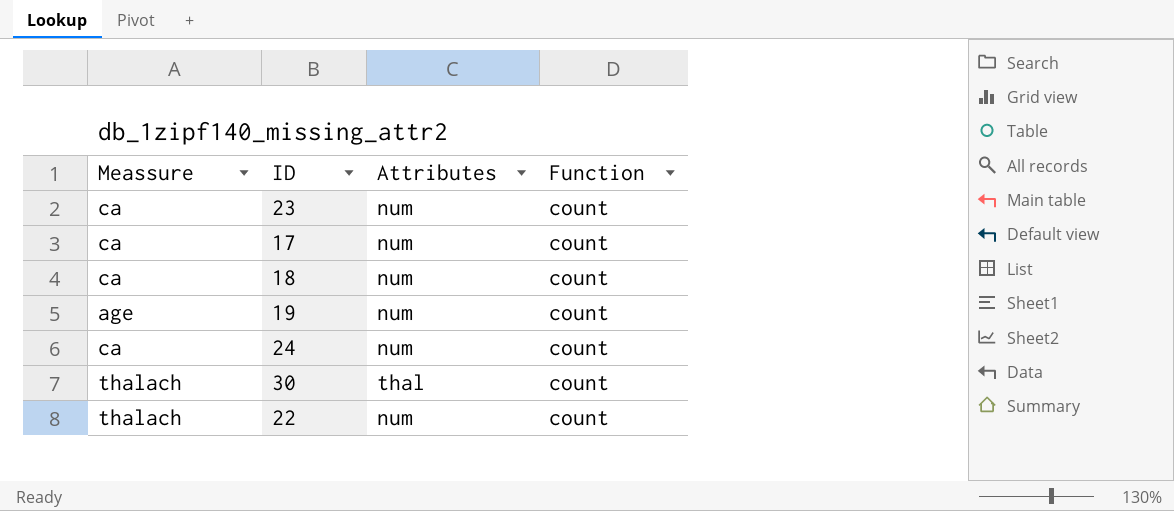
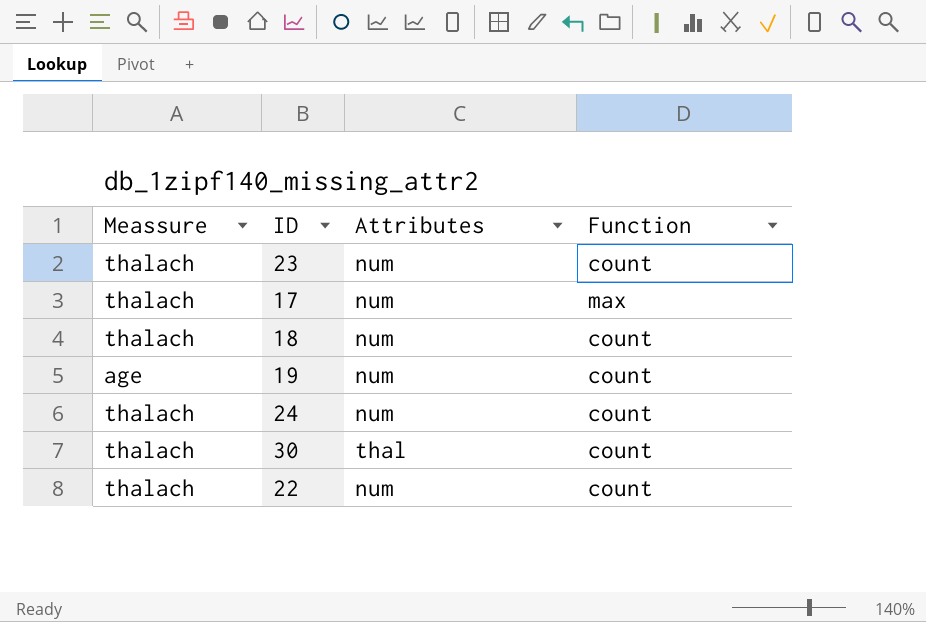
23 | Meassure: ca -> thalach
17 | Meassure: ca -> thalach
17 | Function: count -> max
18 | Meassure: ca -> thalach
24 | Meassure: ca -> thalach

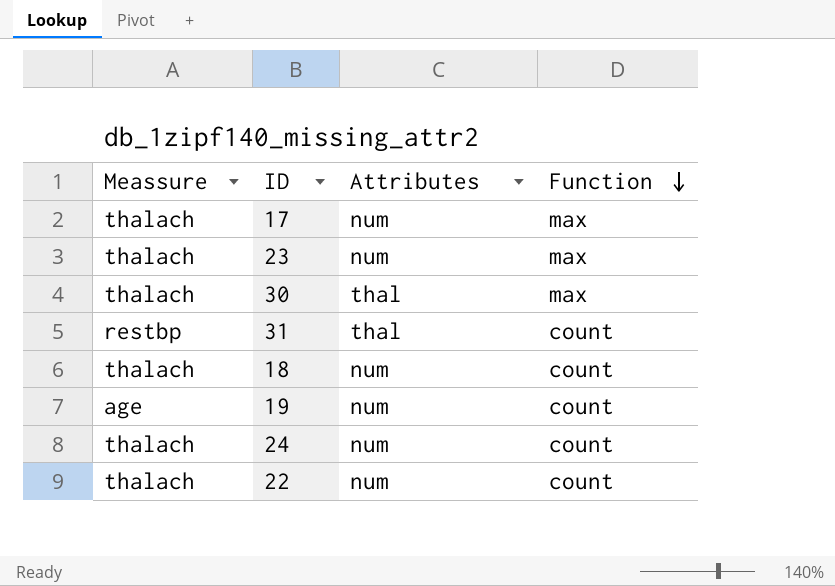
row order: none -> Function descending
23 | Function: count -> max
30 | Function: count -> max
row 31: none -> restbp | thal | count

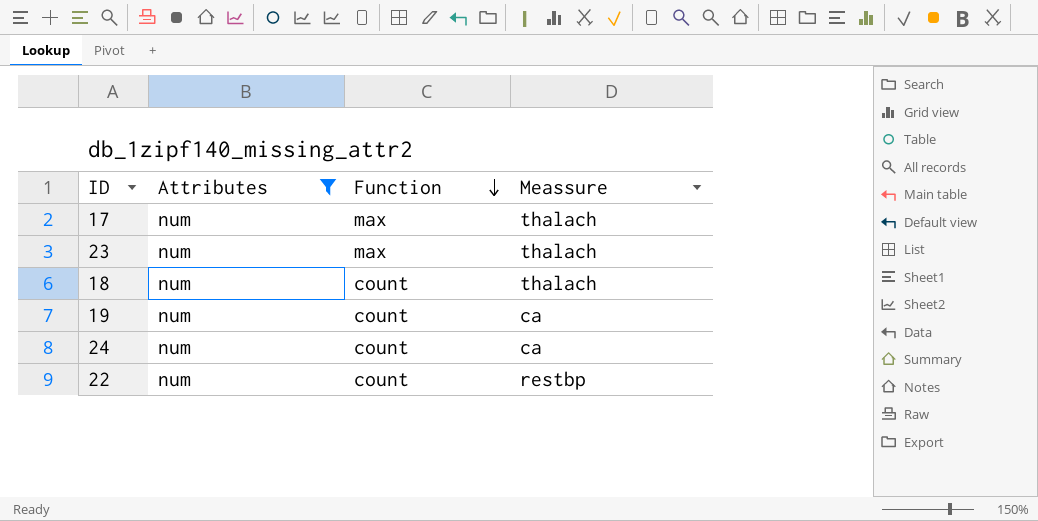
filter: none -> Attributes = num
column Meassure | position: 1 -> 4
19 | Meassure: age -> ca
24 | Meassure: thalach -> ca
22 | Meassure: thalach -> restbp

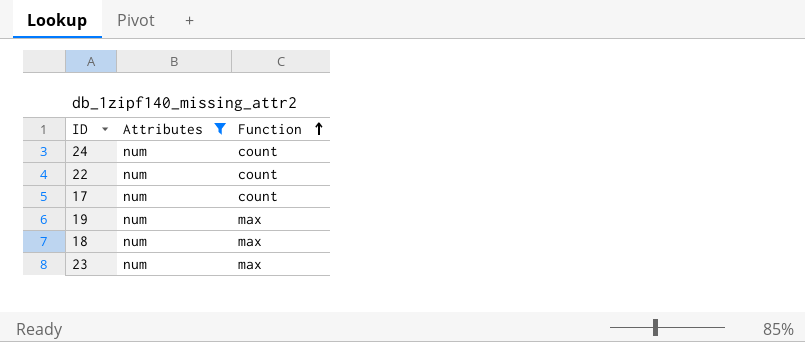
row order: Function descending -> Function ascending
column Meassure | position: 4 -> none
17 | Function: max -> count
19 | Function: count -> max
18 | Function: count -> max

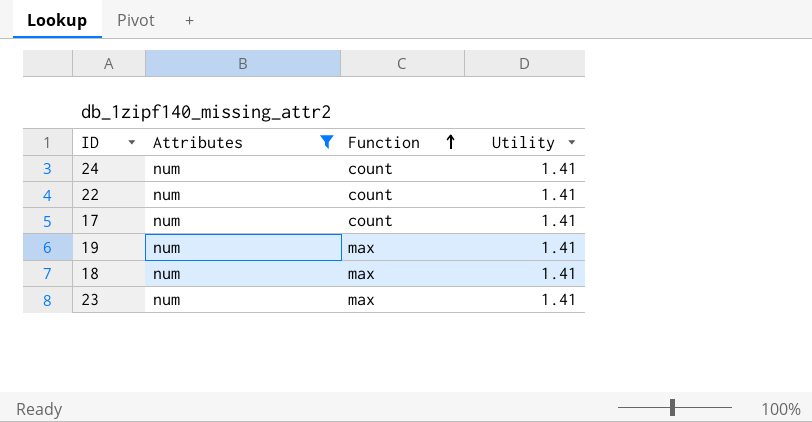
column Utility | position: none -> 4

